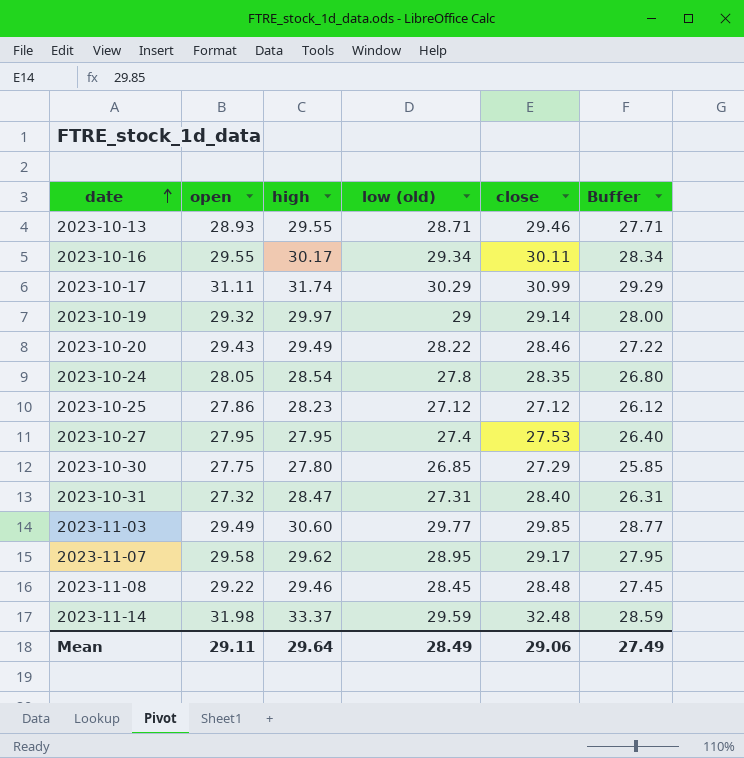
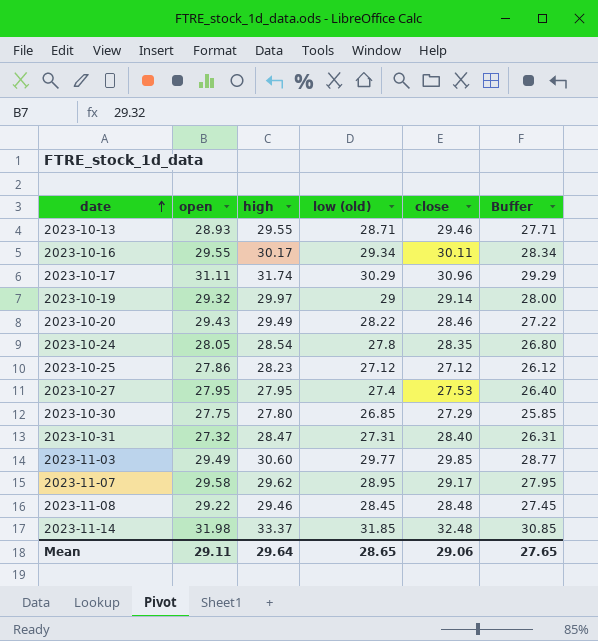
2023-10-17 | close: 30.99 -> 30.96
2023-11-14 | low (old): 29.59 -> 31.85
2023-11-14 | Buffer: 28.59 -> 30.85
Mean | low (old): 28.49 -> 28.65
Mean | Buffer: 27.49 -> 27.65

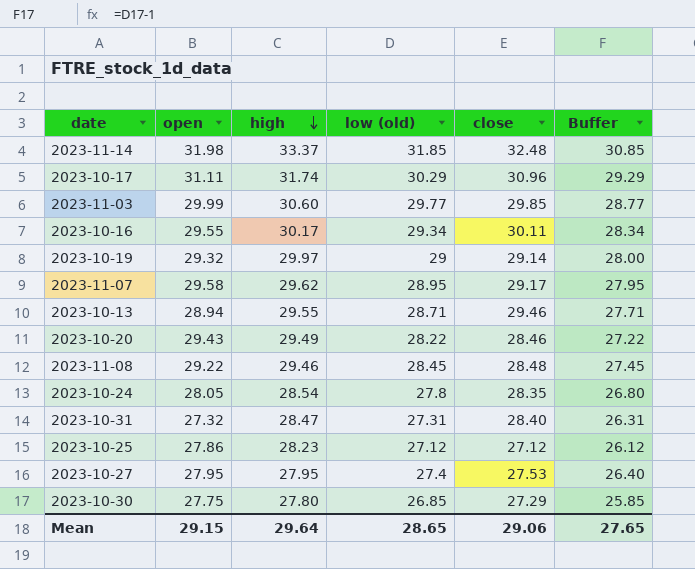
row order: date ascending -> high descending
2023-11-03 | open: 29.49 -> 29.99
2023-10-13 | open: 28.93 -> 28.94
Mean | open: 29.11 -> 29.15

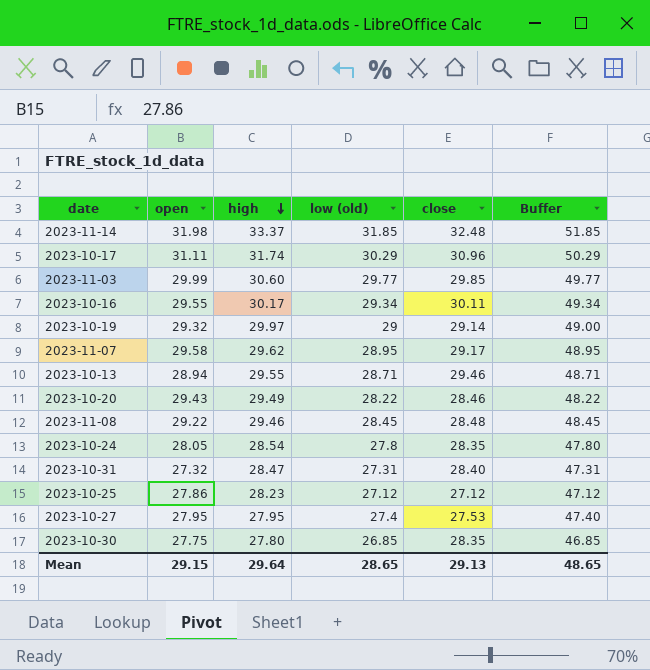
column Buffer | formula: [low (old)] - 1 -> [low (old)] + 20
2023-10-30 | close: 27.29 -> 28.35
Mean | close: 29.06 -> 29.13
Mean | Buffer: 27.65 -> 48.65

